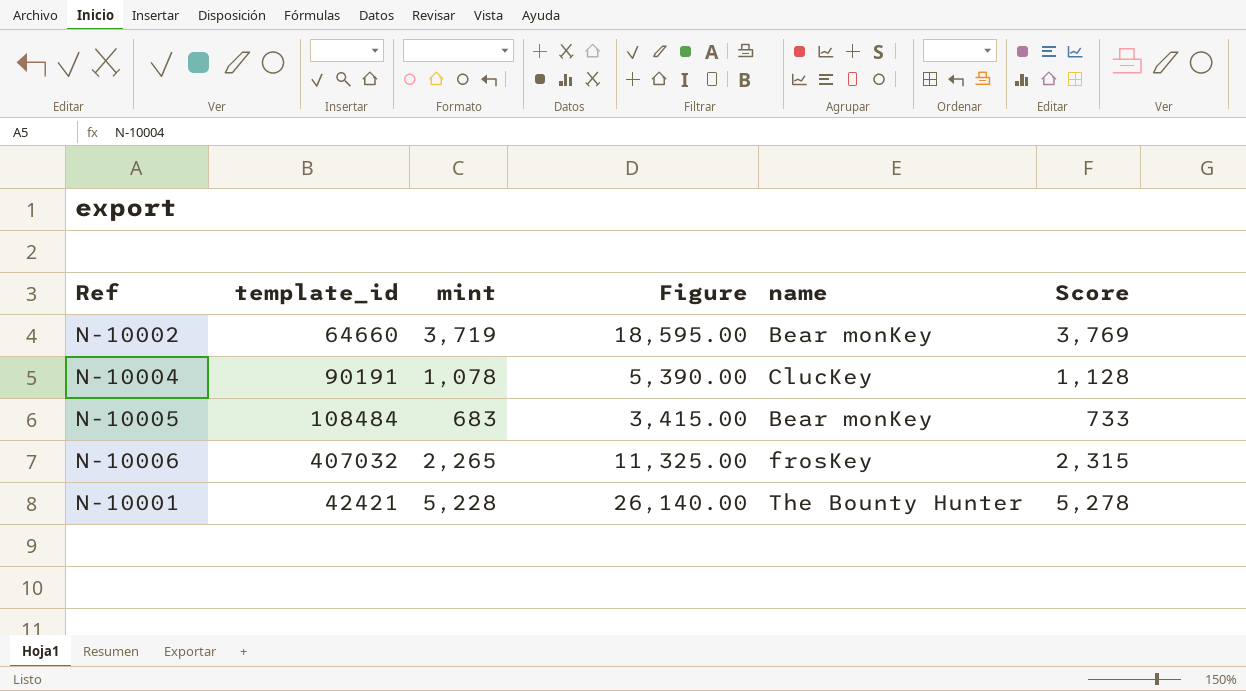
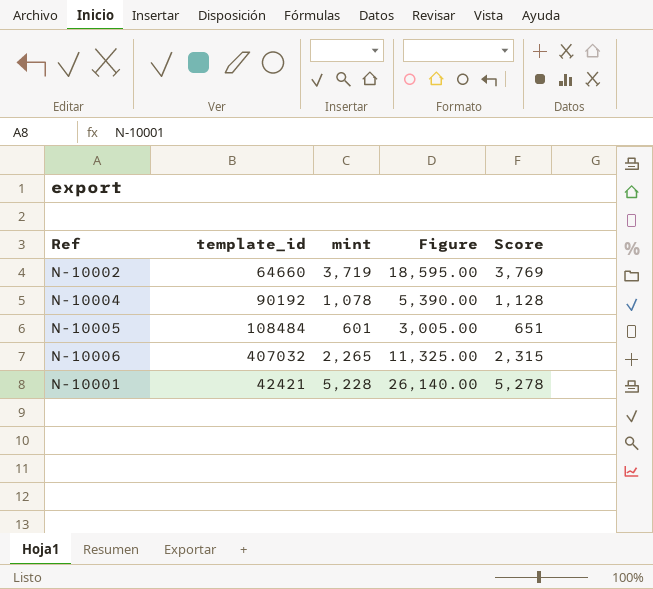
column name | position: 5 -> none
N-10004 | template_id: 90191 -> 90192
N-10005 | mint: 683 -> 601
N-10005 | Figure: 3,415.00 -> 3,005.00
N-10005 | Score: 733 -> 651

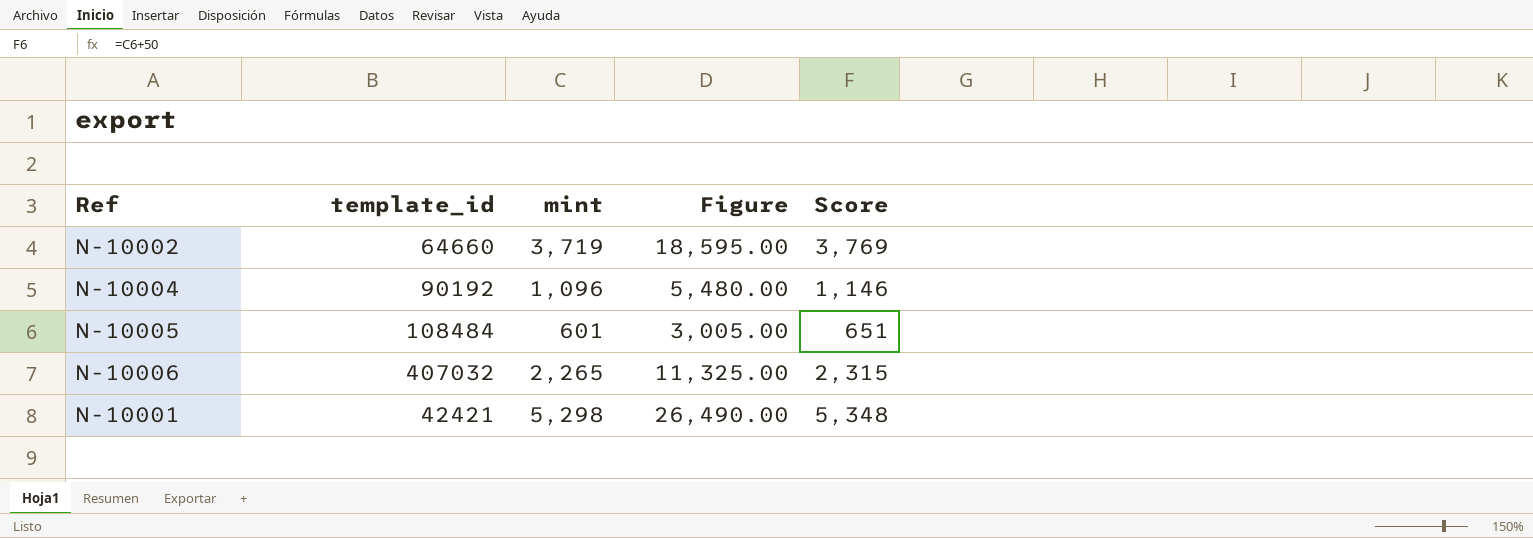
N-10004 | mint: 1,078 -> 1,096
N-10004 | Figure: 5,390.00 -> 5,480.00
N-10004 | Score: 1,128 -> 1,146
N-10001 | mint: 5,228 -> 5,298
N-10001 | Figure: 26,140.00 -> 26,490.00
N-10001 | Score: 5,278 -> 5,348

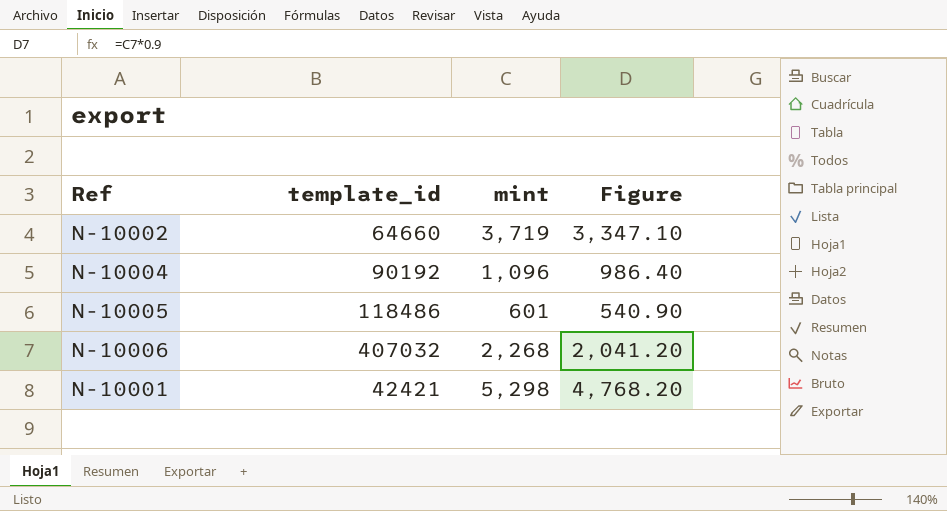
column Score | formula: [mint] + 50 -> none
column Figure | formula: [mint] * 5 -> [mint] * 0.9
N-10005 | template_id: 108484 -> 118486
N-10006 | mint: 2,265 -> 2,268

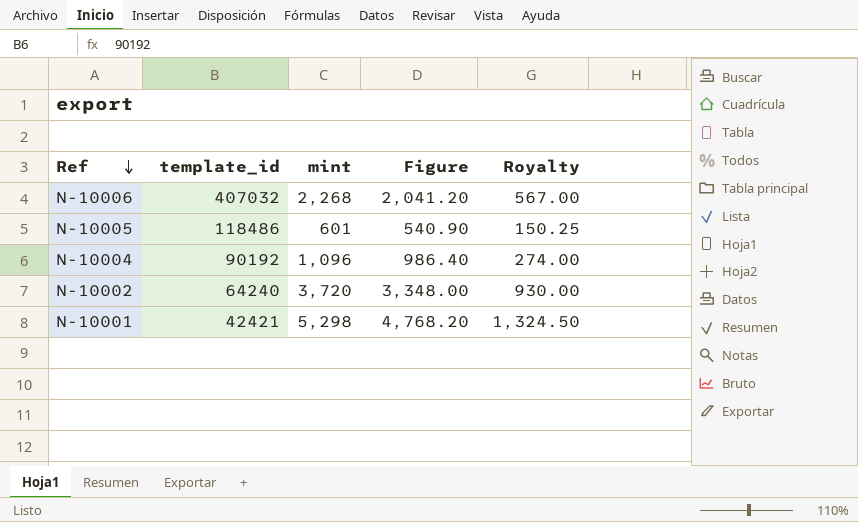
row order: none -> Ref descending
column Royalty | formula: none -> [mint] * 0.25
N-10002 | template_id: 64660 -> 64240
N-10002 | mint: 3,719 -> 3,720
N-10002 | Figure: 3,347.10 -> 3,348.00

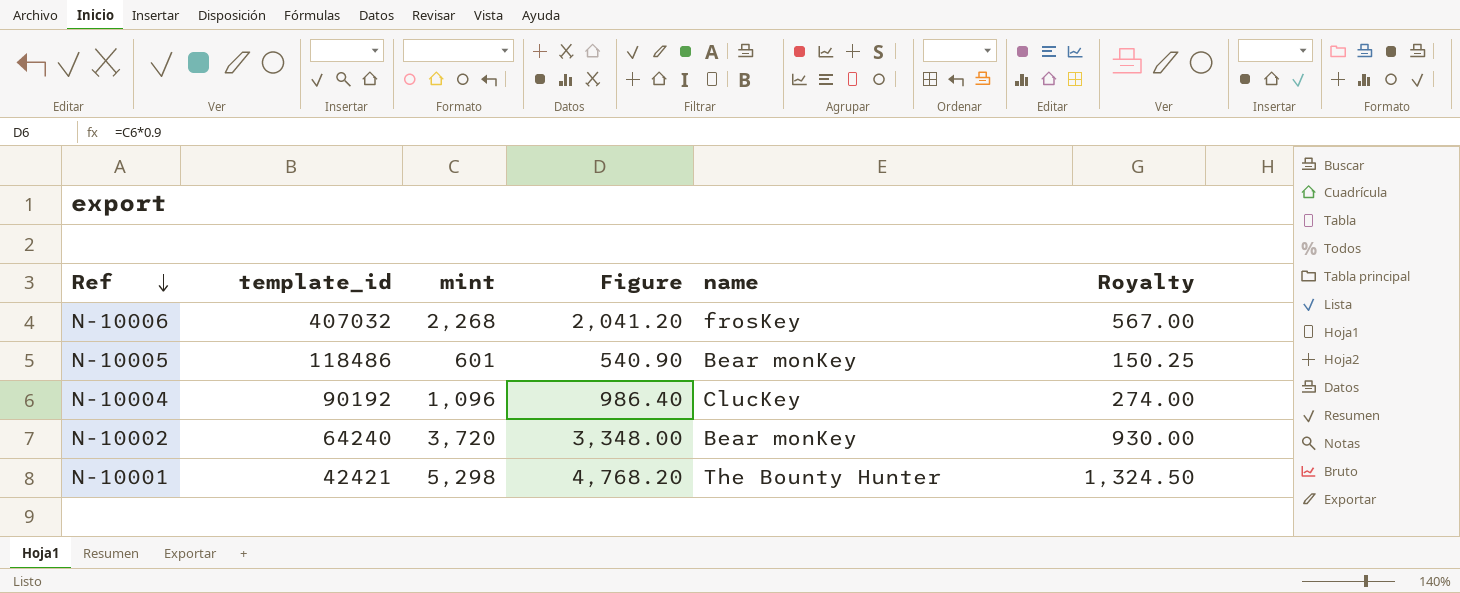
column name | position: none -> 5

